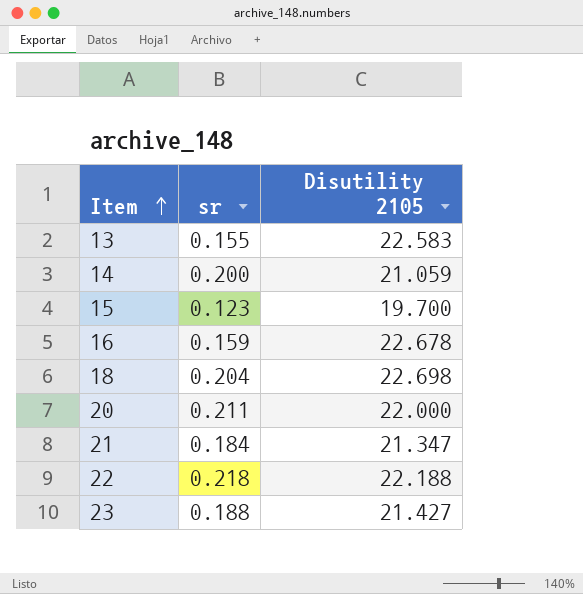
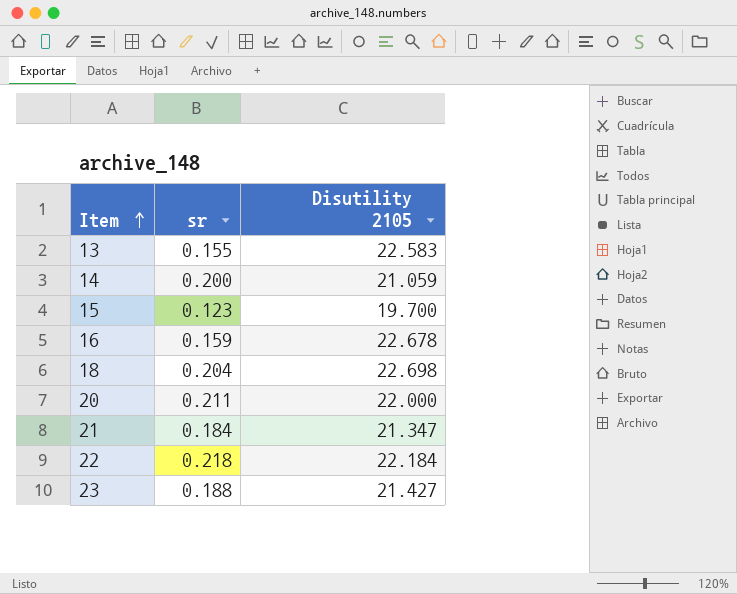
22 | Disutility 2105: 22.188 -> 22.184

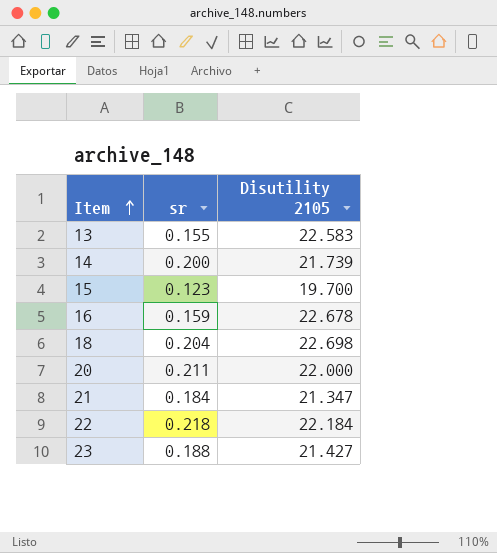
14 | Disutility 2105: 21.059 -> 21.739

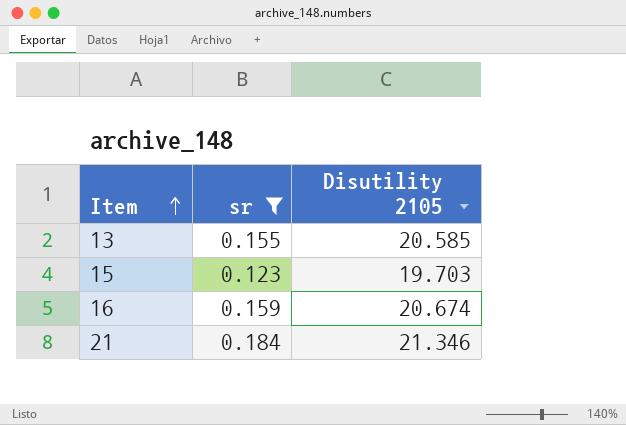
filter: none -> sr <= 0.184
13 | Disutility 2105: 22.583 -> 20.585
15 | Disutility 2105: 19.700 -> 19.703
16 | Disutility 2105: 22.678 -> 20.674
21 | Disutility 2105: 21.347 -> 21.346

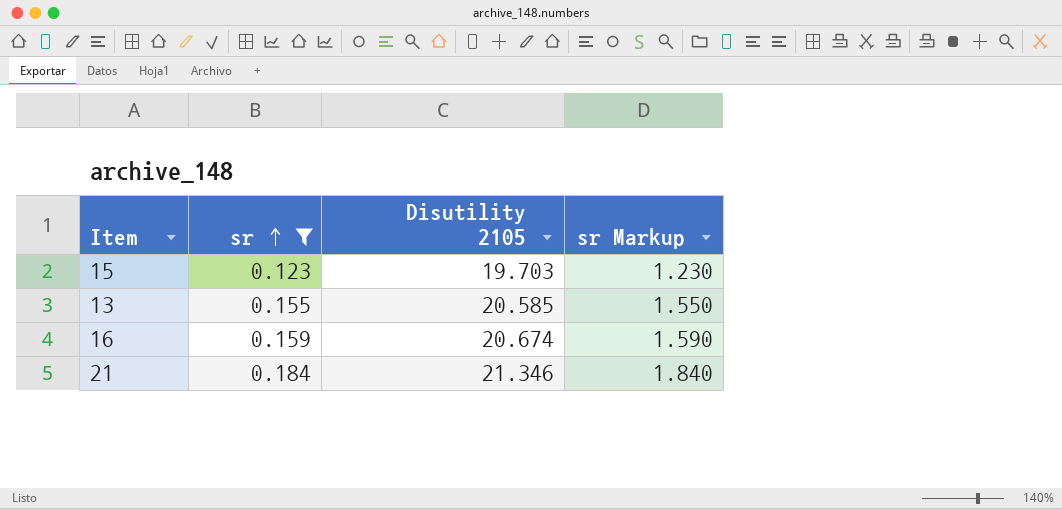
row order: Item ascending -> sr ascending
column sr Markup | formula: none -> [sr] * 10

